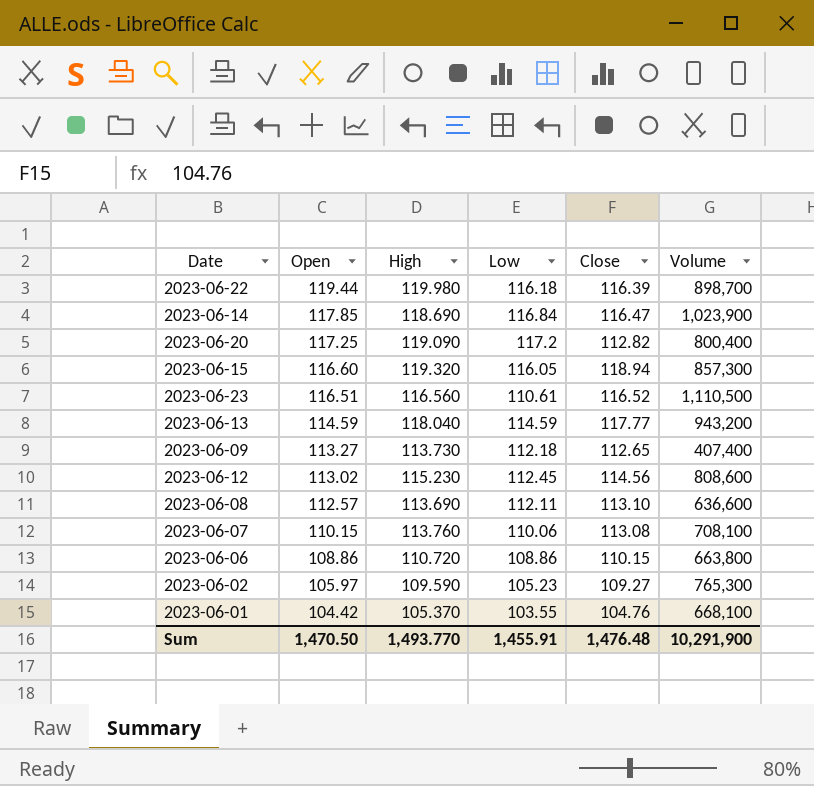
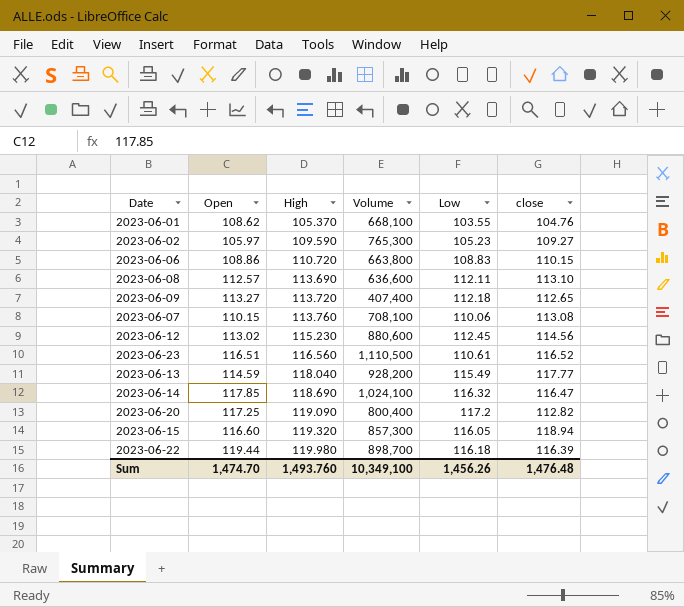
row order: Open descending -> High ascending
column Volume | position: 6 -> 4
column name: Close -> close
2023-06-01 | Open: 104.42 -> 108.62
2023-06-06 | Low: 108.86 -> 108.83
2023-06-09 | High: 113.730 -> 113.720
2023-06-12 | Volume: 808,600 -> 880,600
2023-06-13 | Volume: 943,200 -> 928,200
2023-06-13 | Low: 114.59 -> 115.49
2023-06-14 | Volume: 1,023,900 -> 1,024,100
2023-06-14 | Low: 116.84 -> 116.32
Sum | Open: 1,470.50 -> 1,474.70
Sum | High: 1,493.770 -> 1,493.760
Sum | Volume: 10,291,900 -> 10,349,100
Sum | Low: 1,455.91 -> 1,456.26

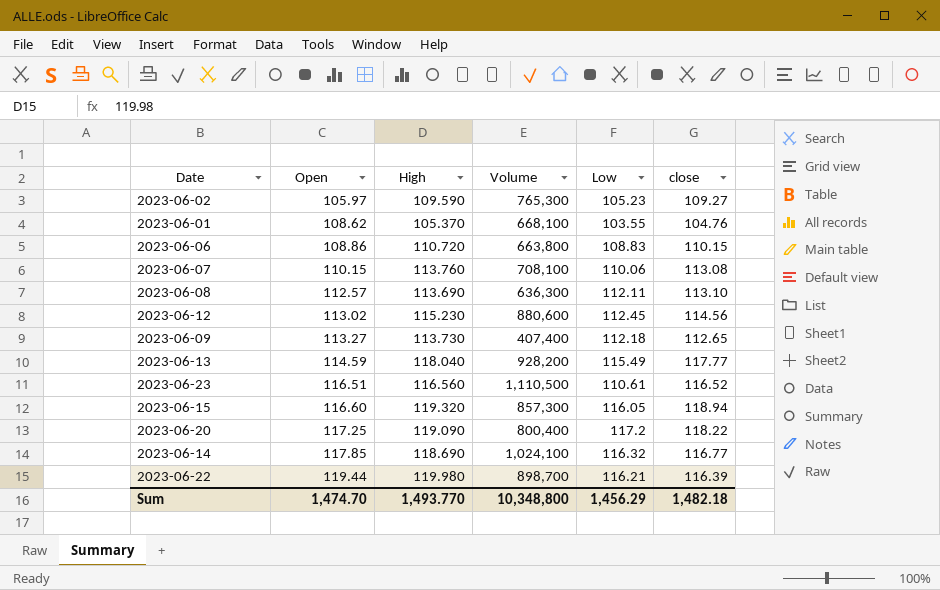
row order: High ascending -> Open ascending
2023-06-08 | Volume: 636,600 -> 636,300
2023-06-09 | High: 113.720 -> 113.730
2023-06-20 | close: 112.82 -> 118.22
2023-06-14 | close: 116.47 -> 116.77
2023-06-22 | Low: 116.18 -> 116.21
Sum | High: 1,493.760 -> 1,493.770
Sum | Volume: 10,349,100 -> 10,348,800
Sum | Low: 1,456.26 -> 1,456.29
Sum | close: 1,476.48 -> 1,482.18

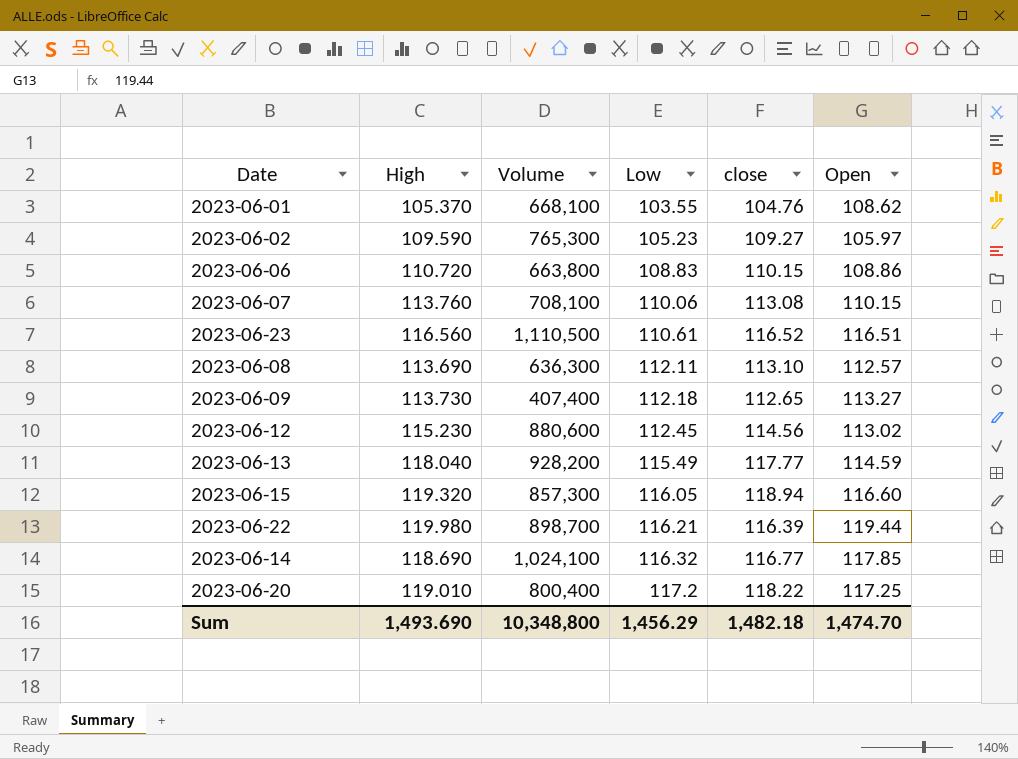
row order: Open ascending -> Low ascending
column Open | position: 2 -> 6
2023-06-20 | High: 119.090 -> 119.010
Sum | High: 1,493.770 -> 1,493.690

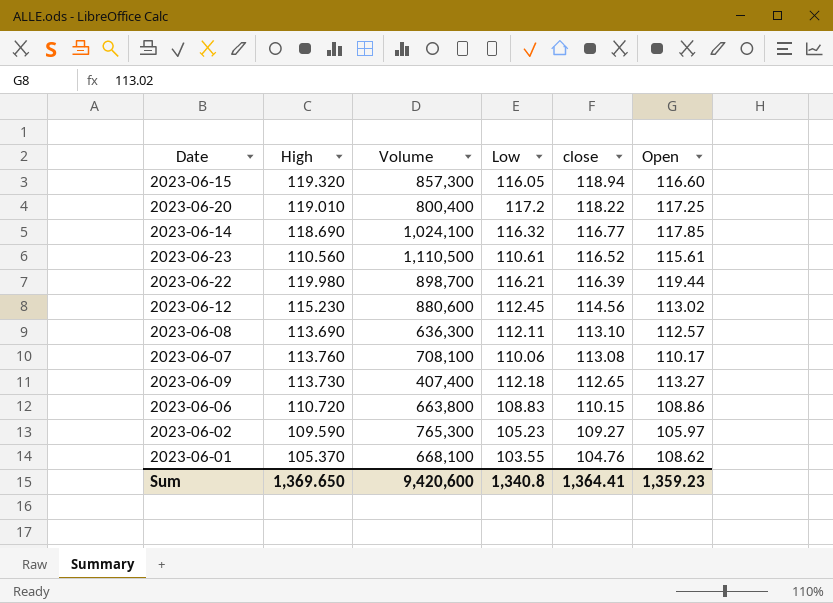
row order: Low ascending -> close descending
row 2023-06-13: 118.040 | 928,200 | 115.49 | 117.77 | 114.59 -> none
2023-06-23 | High: 116.560 -> 110.560
2023-06-23 | Open: 116.51 -> 115.61
2023-06-07 | Open: 110.15 -> 110.17
Sum | High: 1,493.690 -> 1,369.650
Sum | Volume: 10,348,800 -> 9,420,600
Sum | Low: 1,456.29 -> 1,340.8
Sum | close: 1,482.18 -> 1,364.41
Sum | Open: 1,474.70 -> 1,359.23

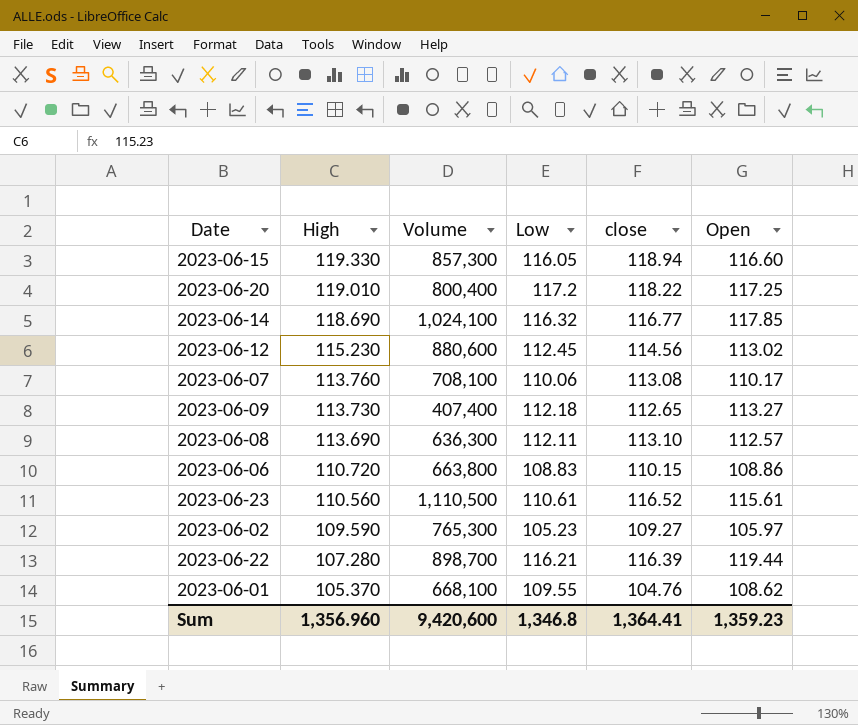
row order: close descending -> High descending
2023-06-15 | High: 119.320 -> 119.330
2023-06-22 | High: 119.980 -> 107.280
2023-06-01 | Low: 103.55 -> 109.55
Sum | High: 1,369.650 -> 1,356.960
Sum | Low: 1,340.8 -> 1,346.8

